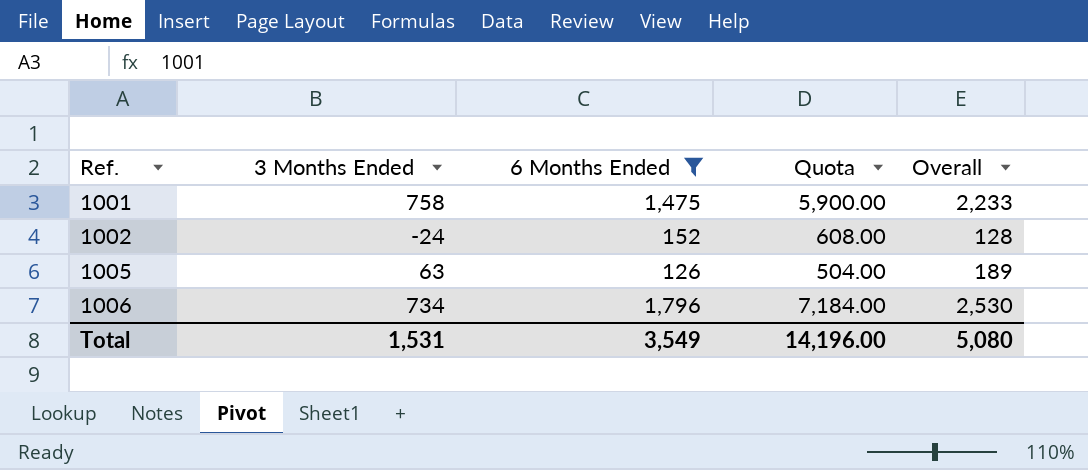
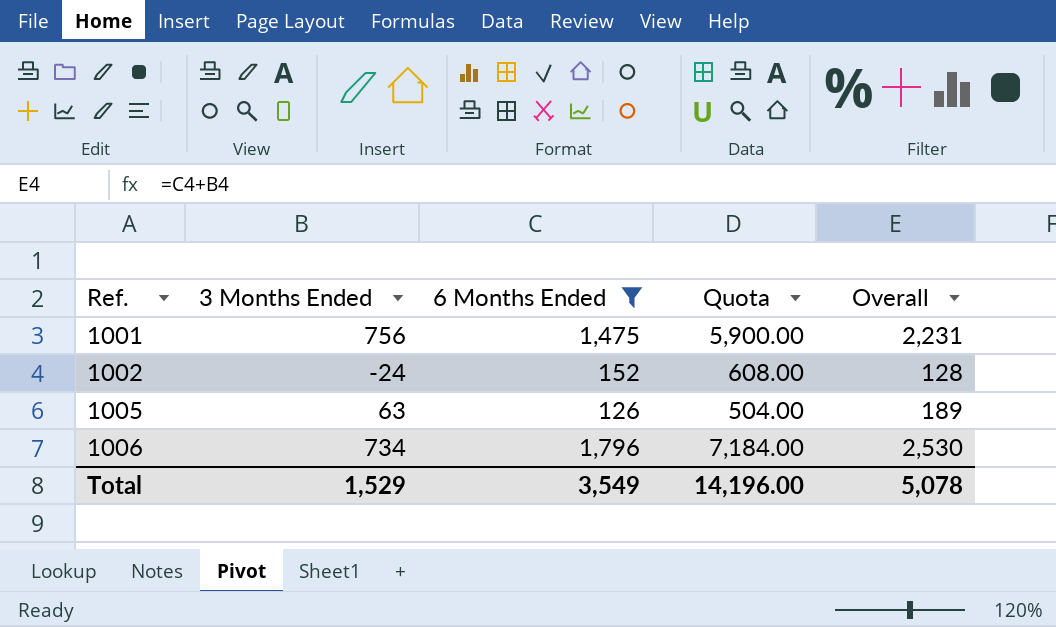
1001 | 3 Months Ended: 758 -> 756
1001 | Overall: 2,233 -> 2,231
Total | 3 Months Ended: 1,531 -> 1,529
Total | Overall: 5,080 -> 5,078

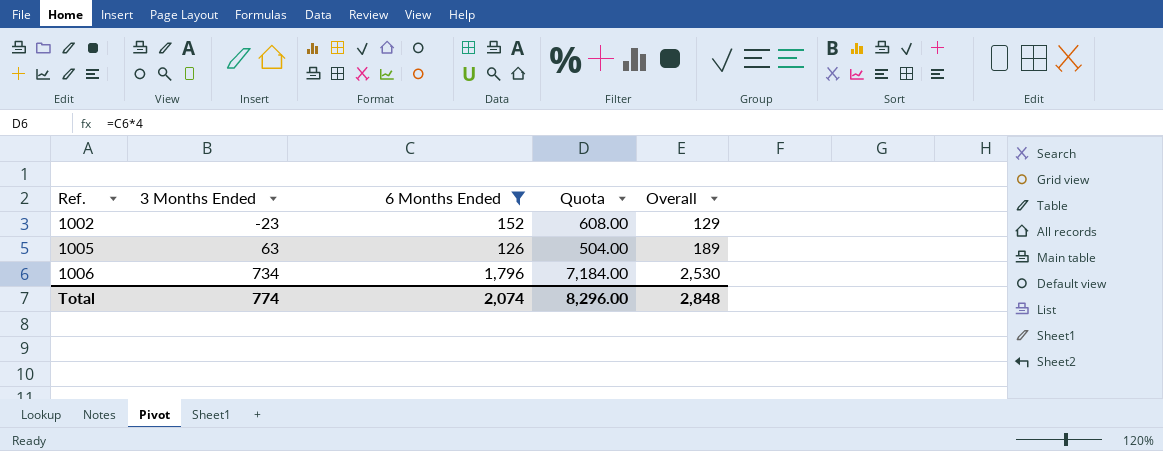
row 1001: 756 | 1,475 | 5,900.00 | 2,231 -> none
1002 | 3 Months Ended: -24 -> -23
1002 | Overall: 128 -> 129
Total | 3 Months Ended: 1,529 -> 774
Total | 6 Months Ended: 3,549 -> 2,074
Total | Quota: 14,196.00 -> 8,296.00
Total | Overall: 5,078 -> 2,848

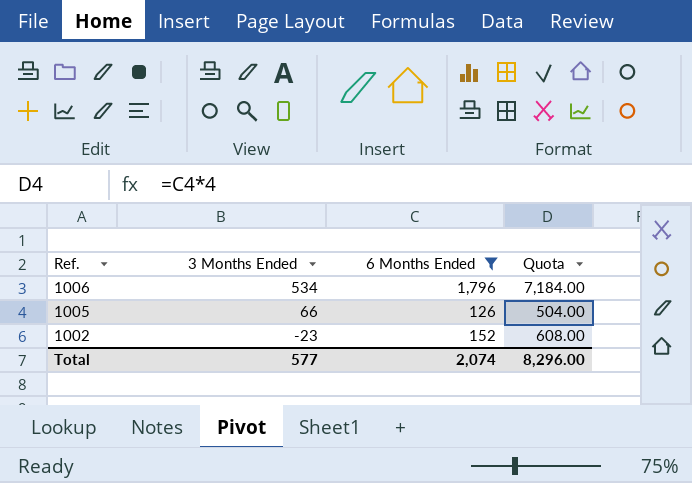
row order: Ref. ascending -> Ref. descending
column Overall | formula: [3 Months Ended] + [6 Months Ended] -> none
1006 | 3 Months Ended: 734 -> 534
1005 | 3 Months Ended: 63 -> 66
Total | 3 Months Ended: 774 -> 577

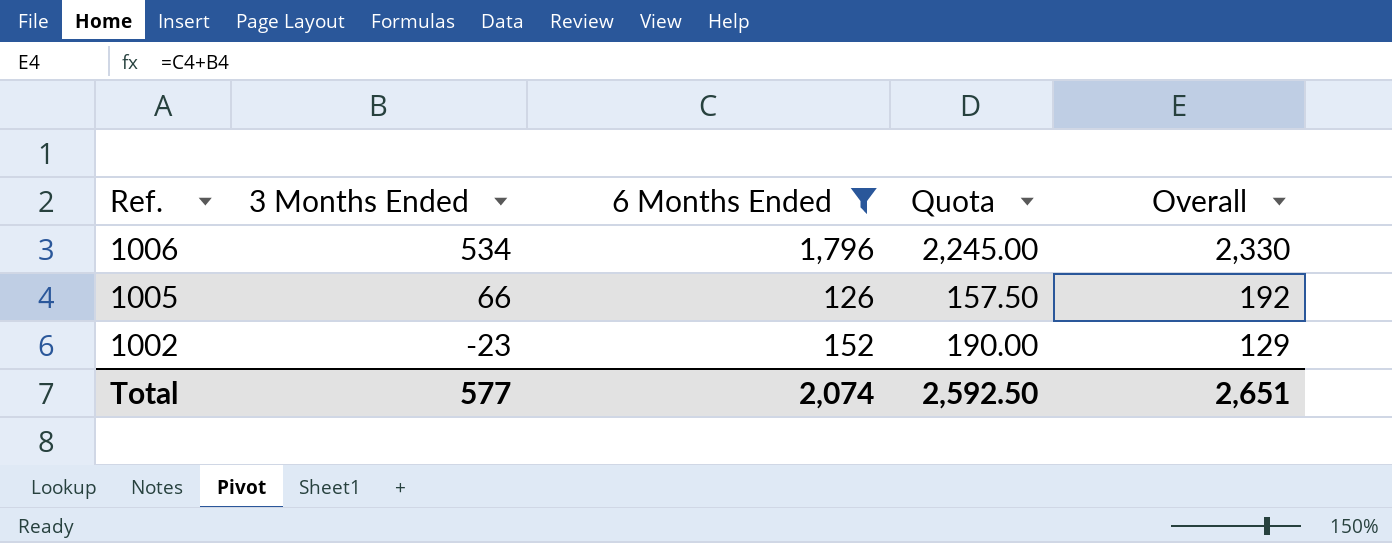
column Quota | formula: [6 Months Ended] * 4 -> [6 Months Ended] * 1.25
column Overall | formula: none -> [3 Months Ended] + [6 Months Ended]
Total | Quota: 8,296.00 -> 2,592.50

